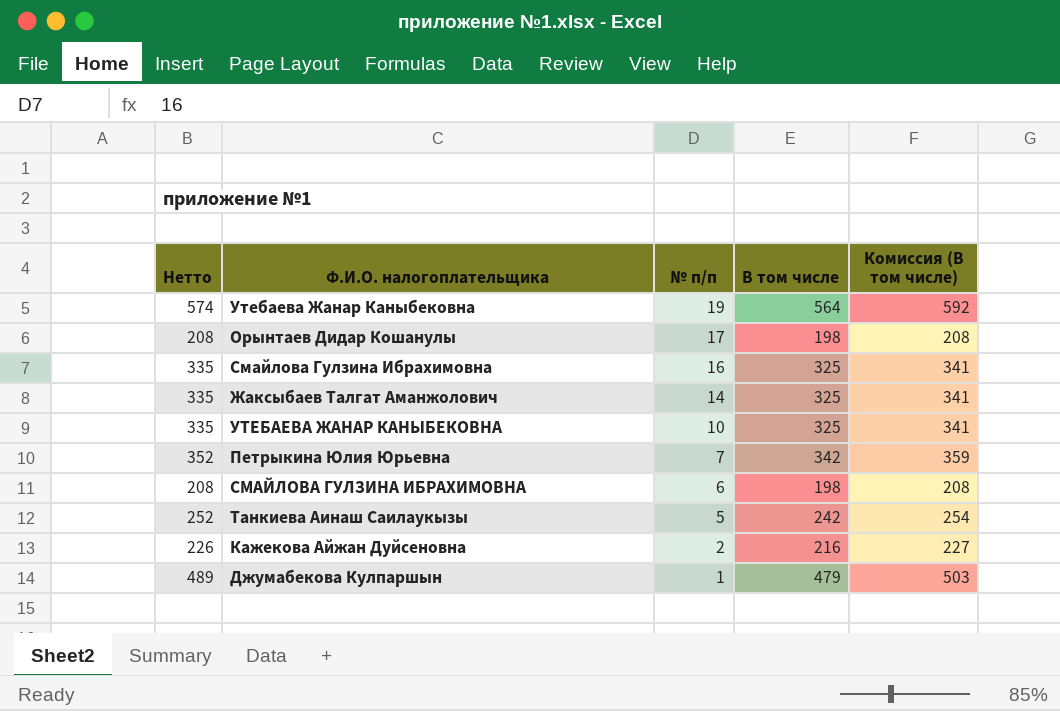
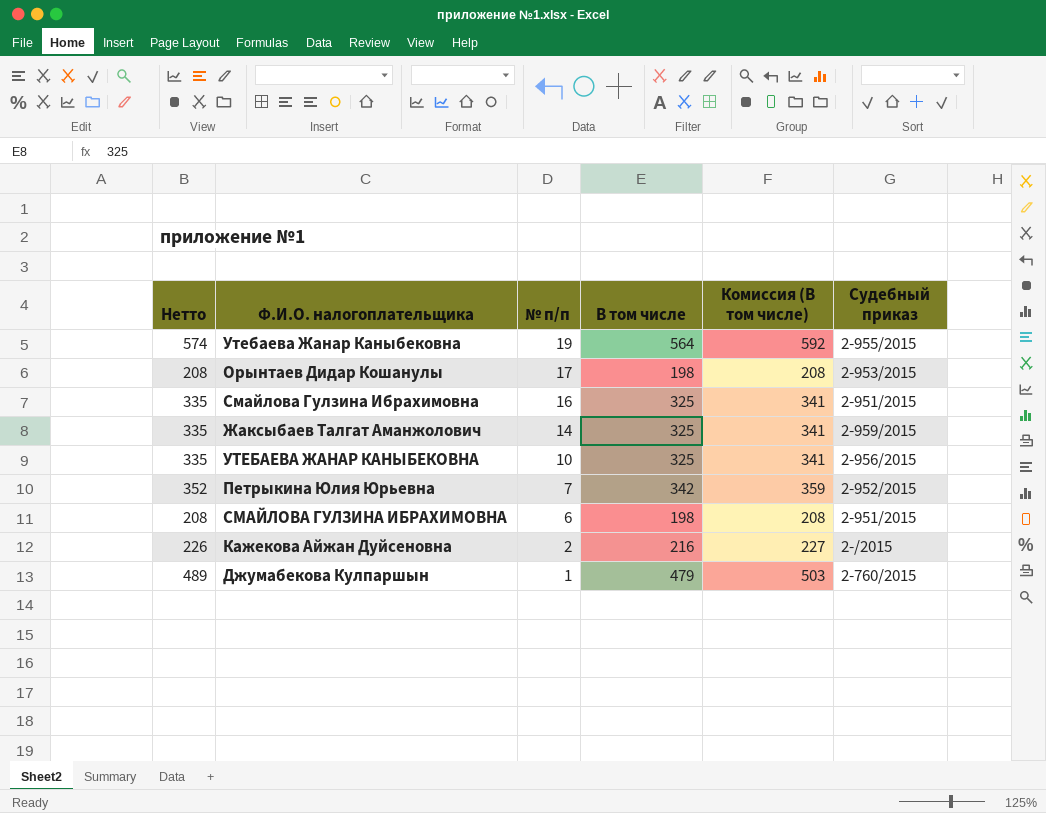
column Судебный приказ | position: none -> 6
row Танкиева Аинаш Саилаукызы: 252 | 5 | 242 | 254 -> none

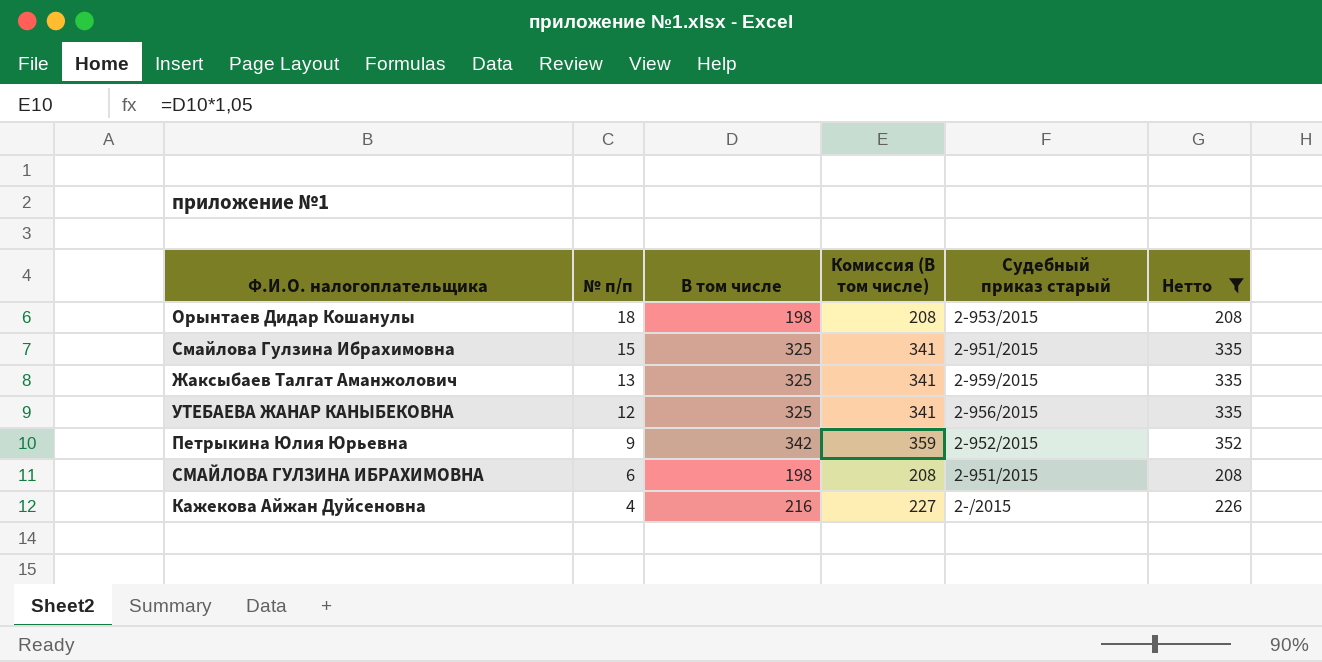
filter: none -> Нетто <= 352
column name: Судебный приказ -> Судебный приказ старый
column Нетто | position: 1 -> 6
Орынтаев Дидар Кошанулы | № п/п: 17 -> 18
Смайлова Гулзина Ибрахимовна | № п/п: 16 -> 15
Жаксыбаев Талгат Аманжолович | № п/п: 14 -> 13
УТЕБАЕВА ЖАНАР КАНЫБЕКОВНА | № п/п: 10 -> 12
Петрыкина Юлия Юрьевна | № п/п: 7 -> 9
Кажекова Айжан Дуйсеновна | № п/п: 2 -> 4

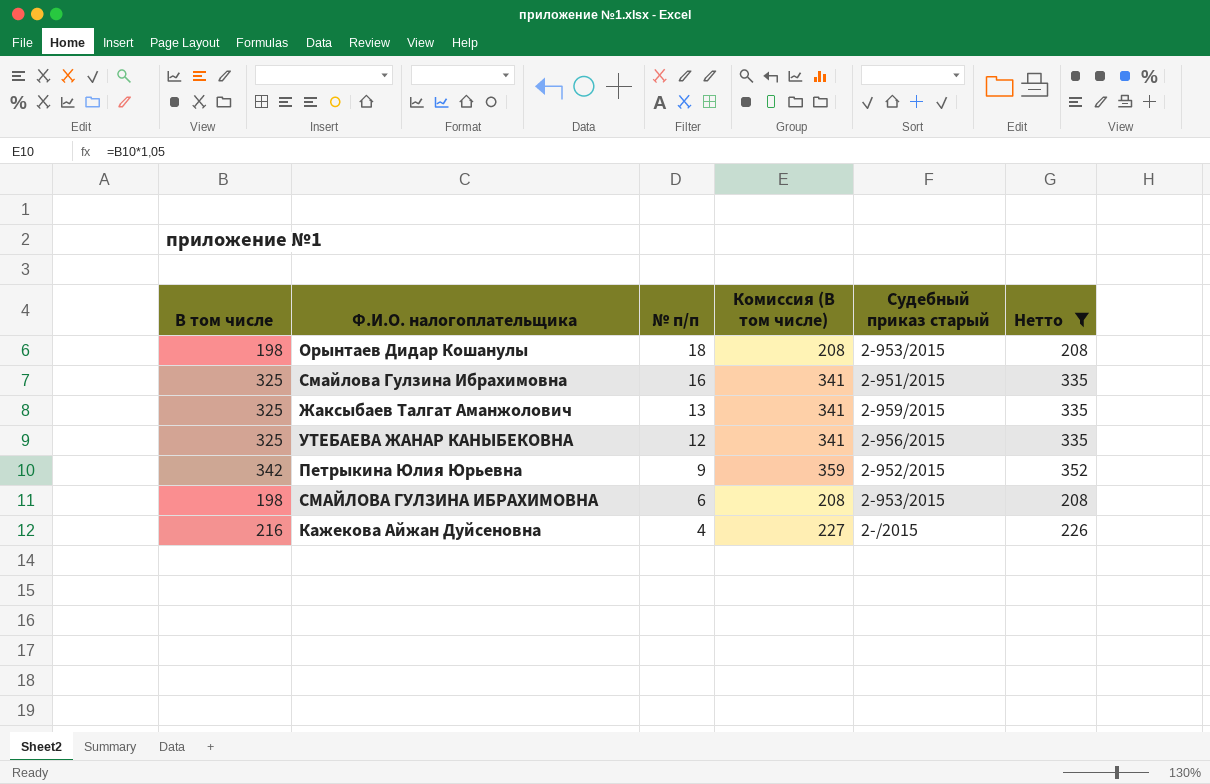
column В том числе | position: 3 -> 1
Смайлова Гулзина Ибрахимовна | № п/п: 15 -> 16
СМАЙЛОВА ГУЛЗИНА ИБРАХИМОВНА | Судебный приказ старый: 2-951/2015 -> 2-953/2015

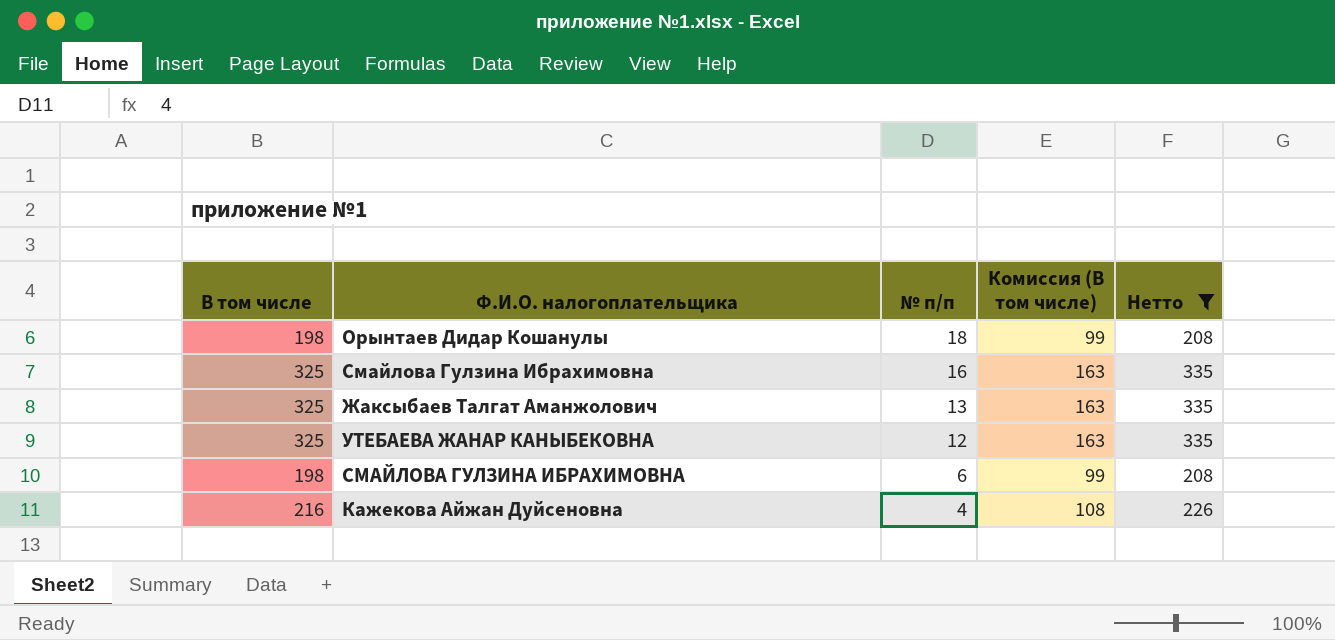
column Судебный приказ старый | position: 5 -> none
column Комиссия (В том числе) | formula: [В том числе] * 1,05 -> [В том числе] * 0,5
row Петрыкина Юлия Юрьевна: 342 | 9 | 359 | 2-952/2015 | 352 -> none

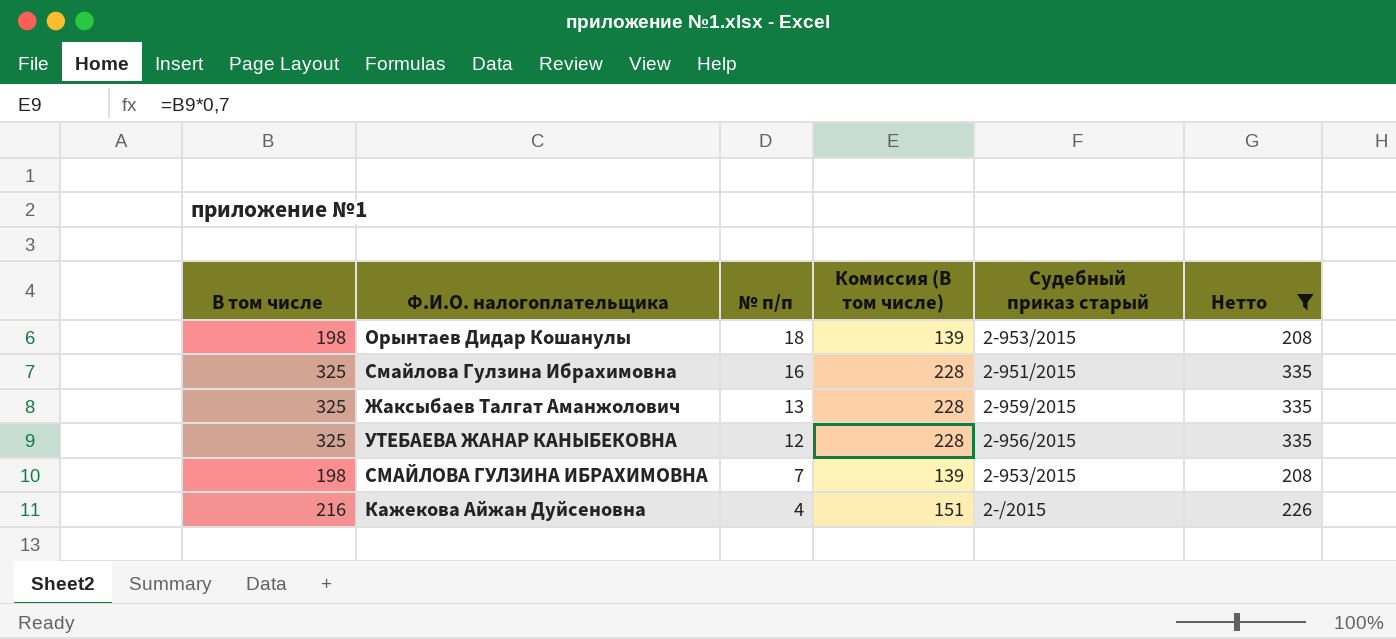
column Комиссия (В том числе) | formula: [В том числе] * 0,5 -> [В том числе] * 0,7
column Судебный приказ старый | position: none -> 5
СМАЙЛОВА ГУЛЗИНА ИБРАХИМОВНА | № п/п: 6 -> 7

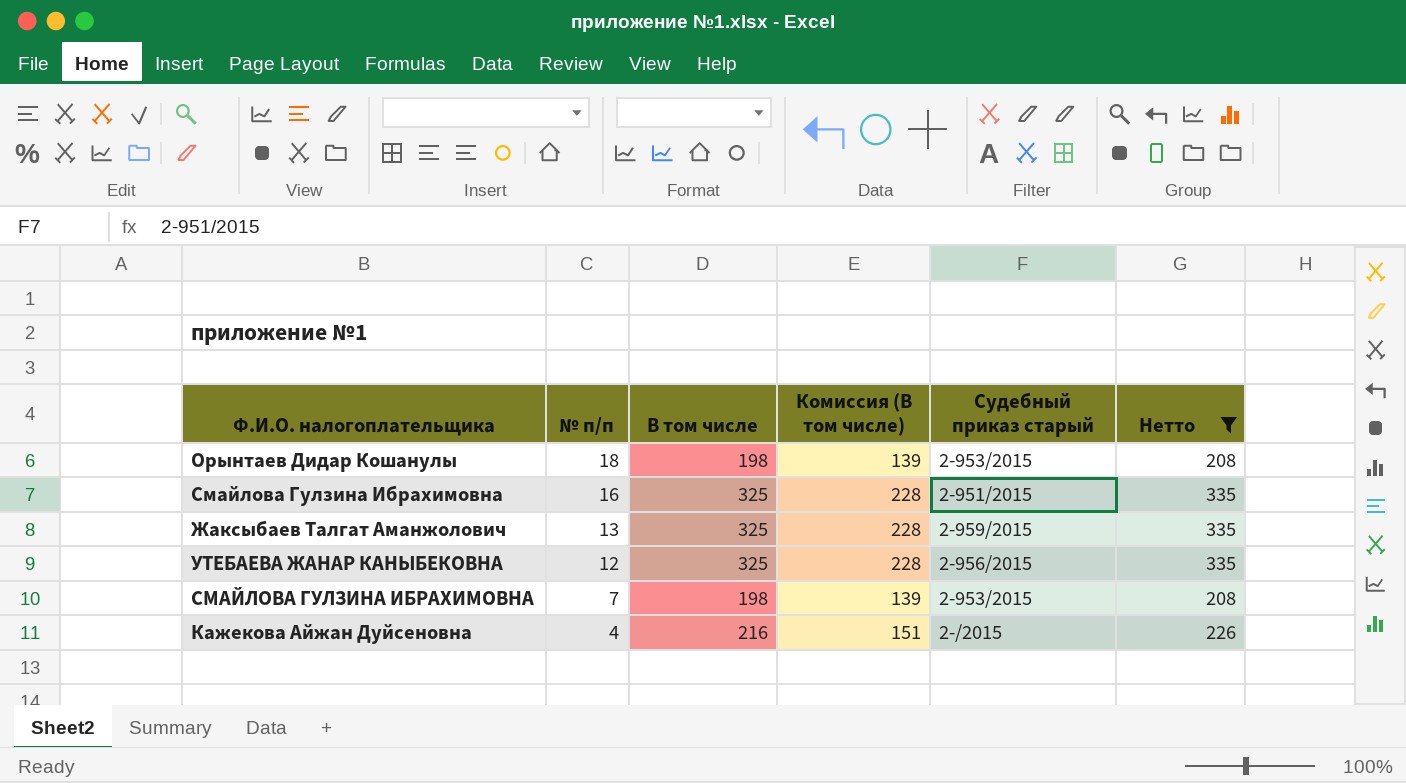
column В том числе | position: 1 -> 3

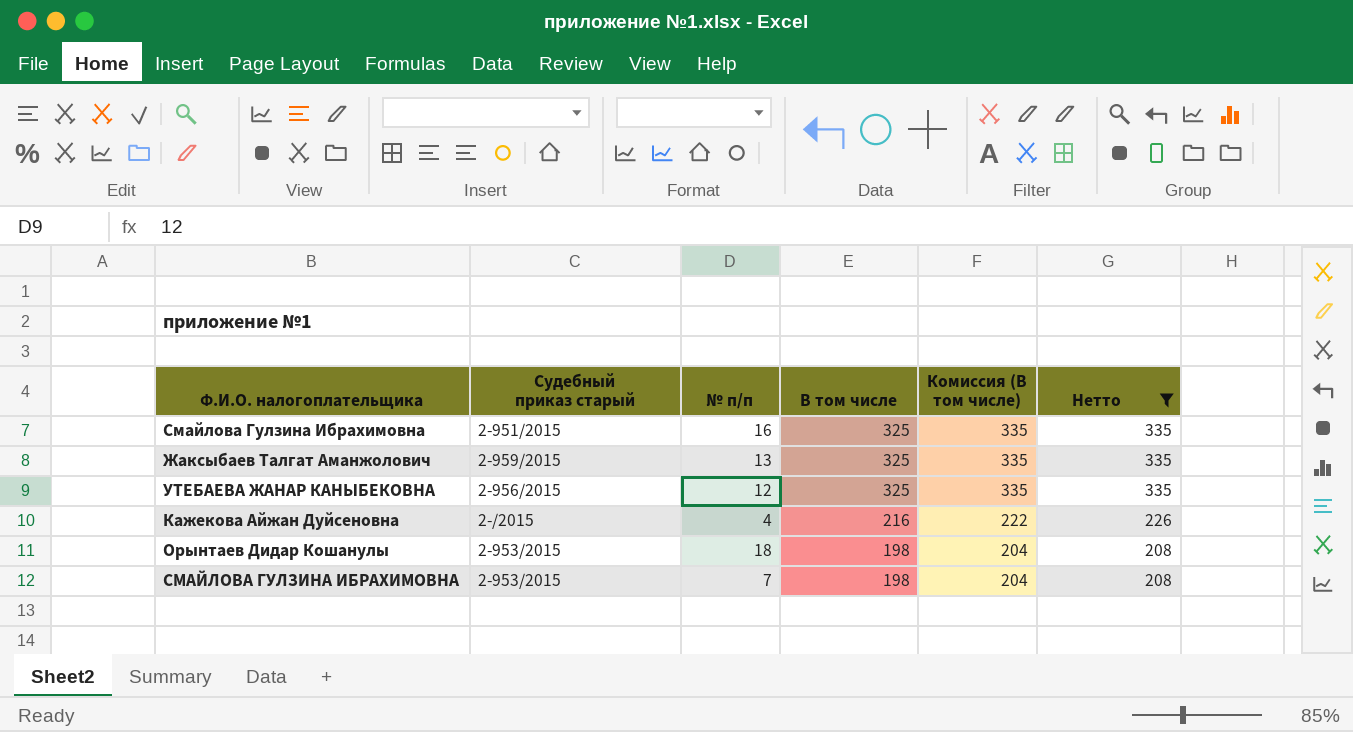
row order: № п/п descending -> В том числе descending
column Судебный приказ старый | position: 5 -> 2
column Комиссия (В том числе) | formula: [В том числе] * 0,7 -> [В том числе] * 1,03

